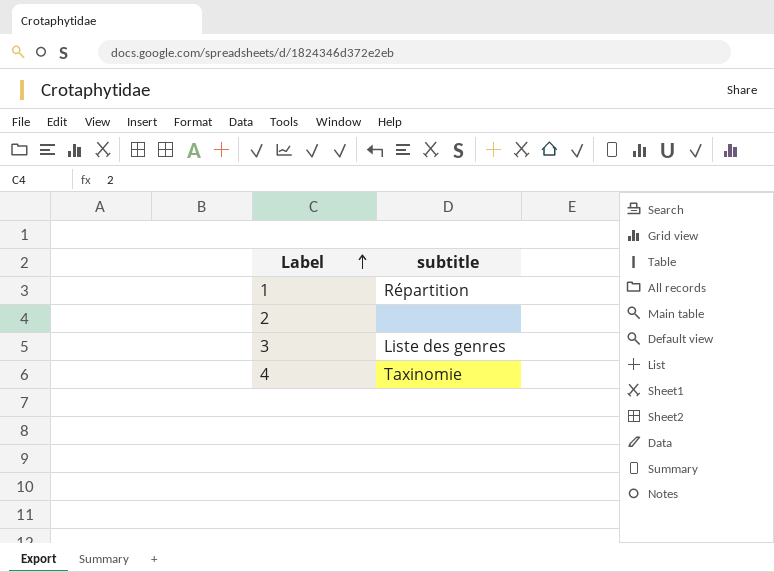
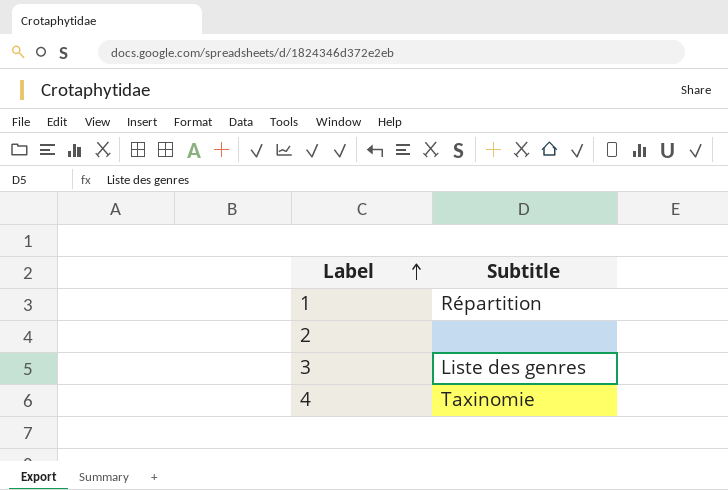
column name: subtitle -> Subtitle

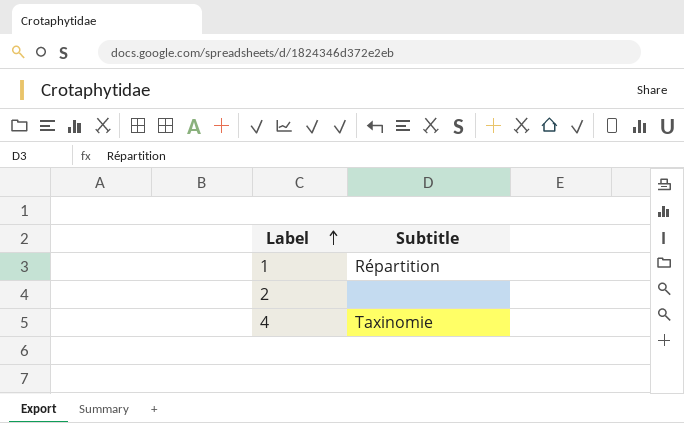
row 3: Liste des genres -> none

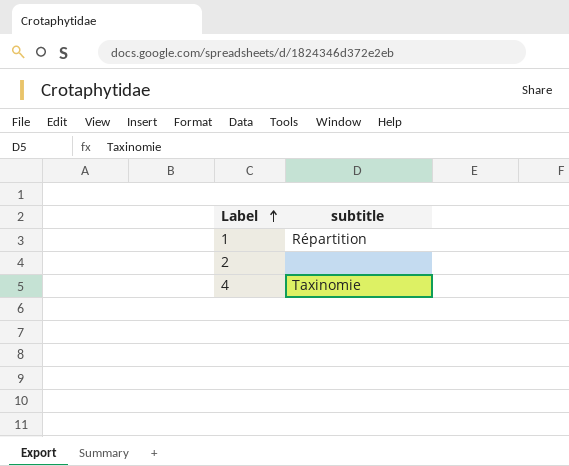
column name: Subtitle -> subtitle

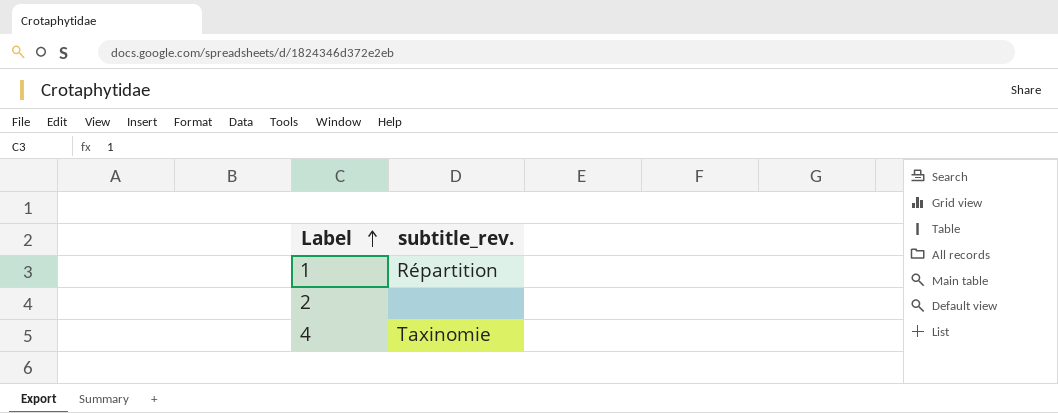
column name: subtitle -> subtitle_rev.

